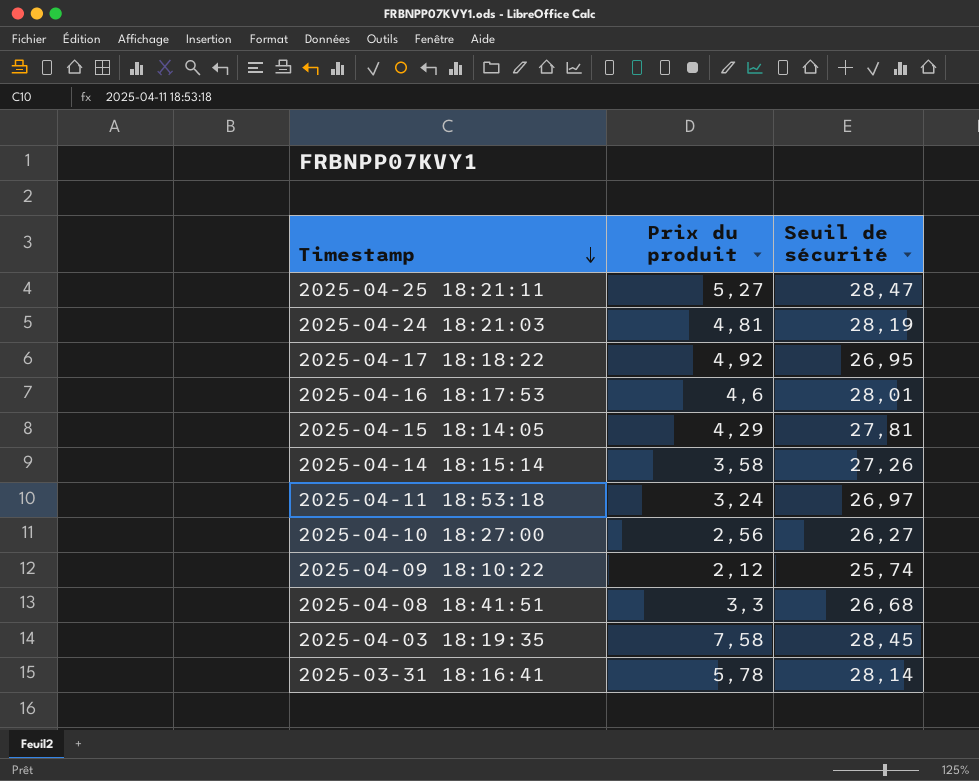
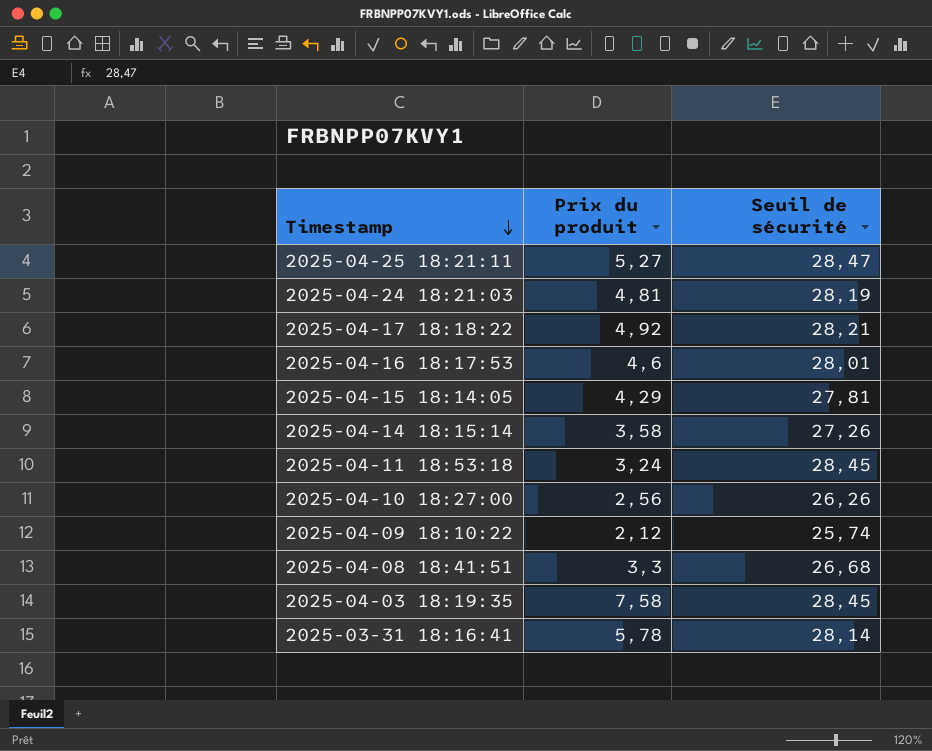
2025-04-17 18:18:22 | Seuil de sécurité: 26,95 -> 28,21
2025-04-11 18:53:18 | Seuil de sécurité: 26,97 -> 28,45
2025-04-10 18:27:00 | Seuil de sécurité: 26,27 -> 26,26

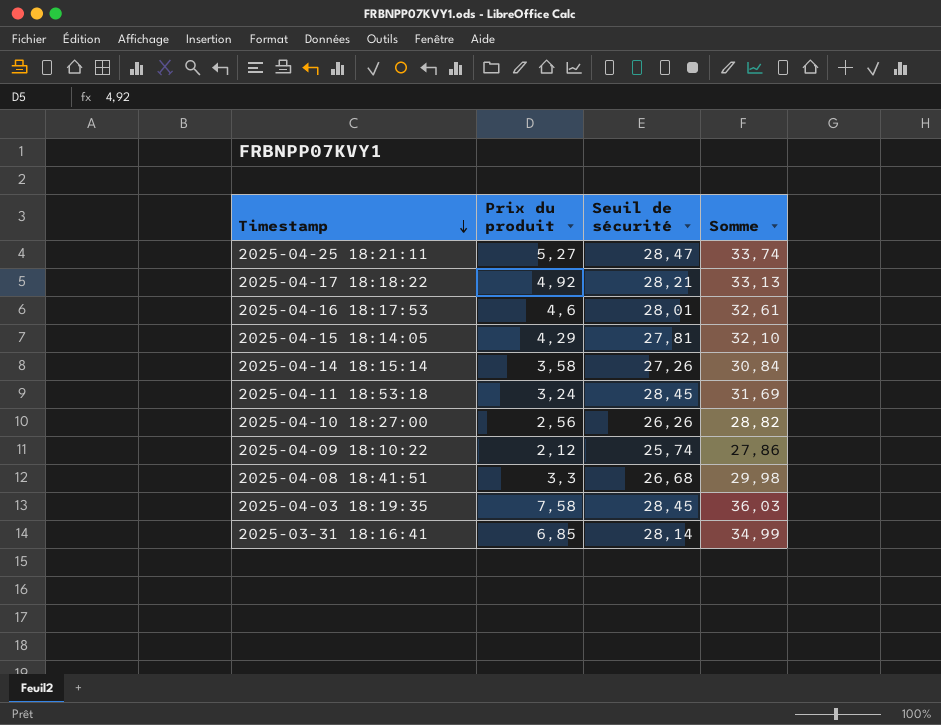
column Somme | formula: none -> [Prix du produit] + [Seuil de sécurité]
row 2025-04-24 18:21:03: 4,81 | 28,19 -> none
2025-03-31 18:16:41 | Prix du produit: 5,78 -> 6,85

